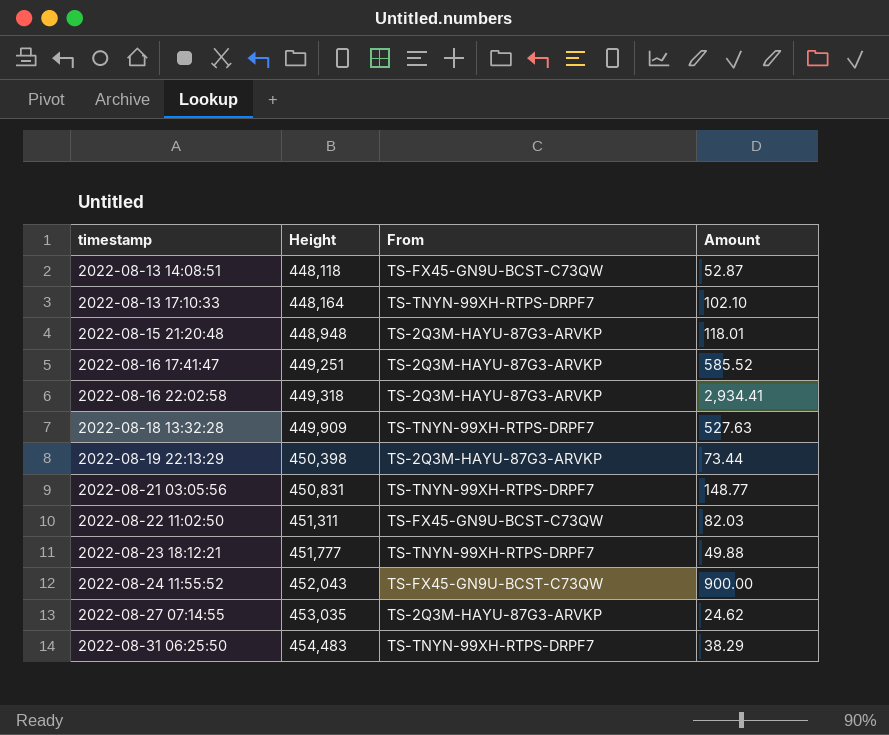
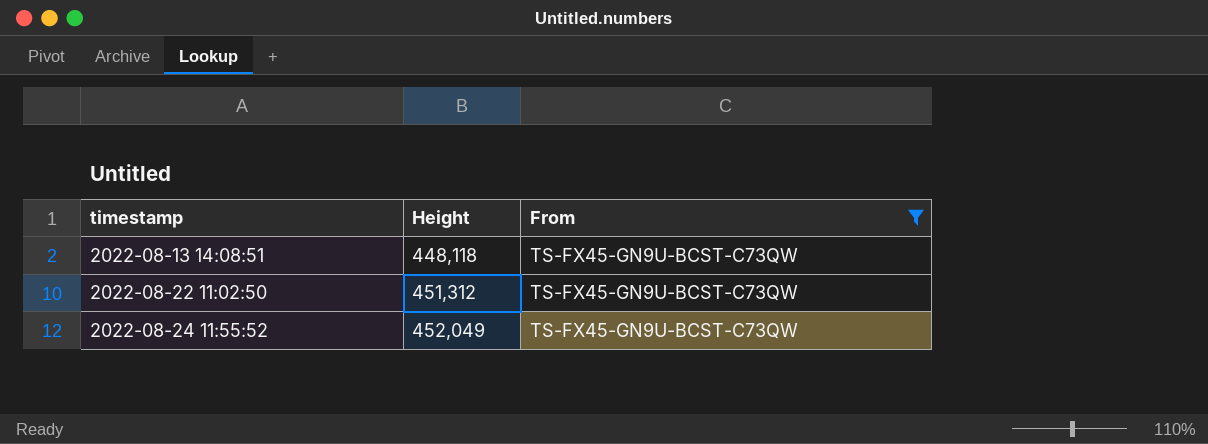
filter: none -> From = TS-FX45-GN9U-BCST-C73QW
column Amount | position: 4 -> none
2022-08-22 11:02:50 | Height: 451,311 -> 451,312
2022-08-24 11:55:52 | Height: 452,043 -> 452,049

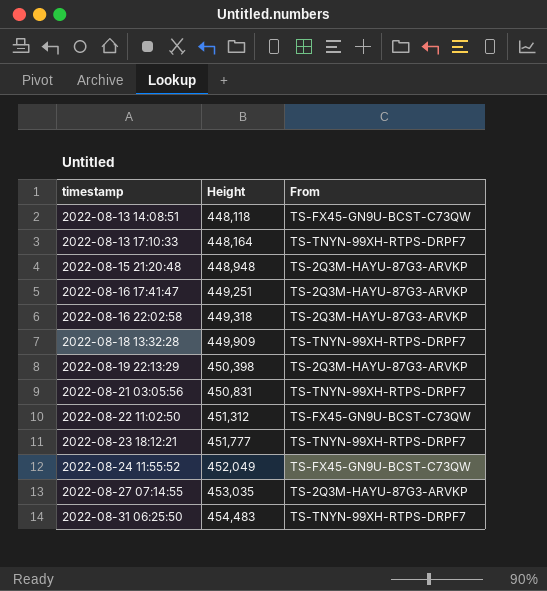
filter: From = TS-FX45-GN9U-BCST-C73QW -> none

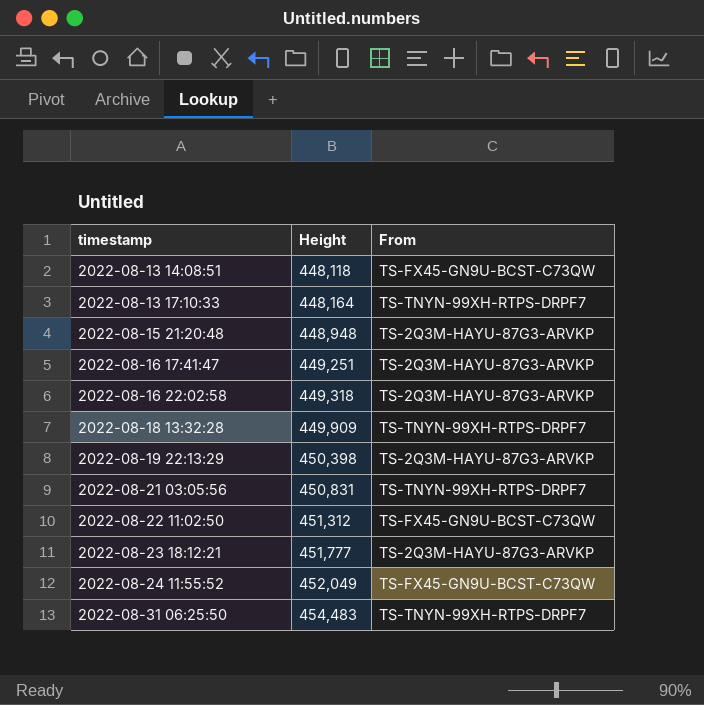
row 2022-08-27 07:14:55: 453,035 | TS-2Q3M-HAYU-87G3-ARVKP -> none
2022-08-23 18:12:21 | From: TS-TNYN-99XH-RTPS-DRPF7 -> TS-2Q3M-HAYU-87G3-ARVKP

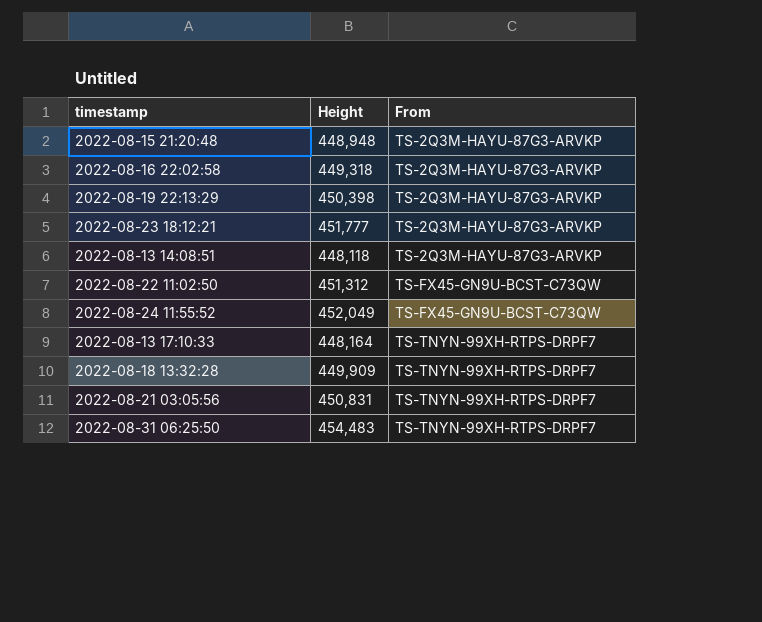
row order: timestamp ascending -> From ascending
row 2022-08-16 17:41:47: 449,251 | TS-2Q3M-HAYU-87G3-ARVKP -> none
2022-08-13 14:08:51 | From: TS-FX45-GN9U-BCST-C73QW -> TS-2Q3M-HAYU-87G3-ARVKP

